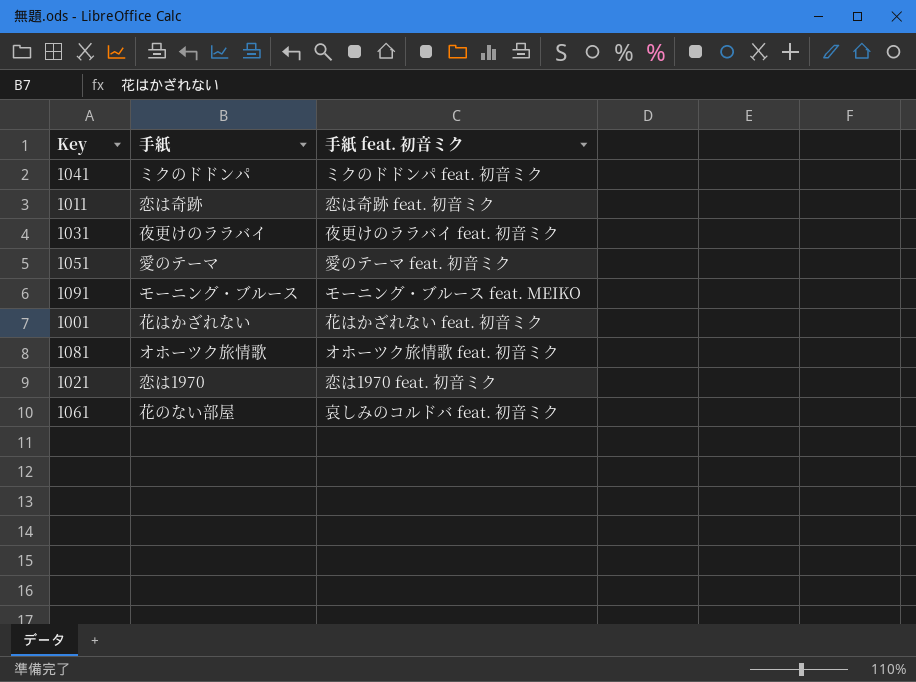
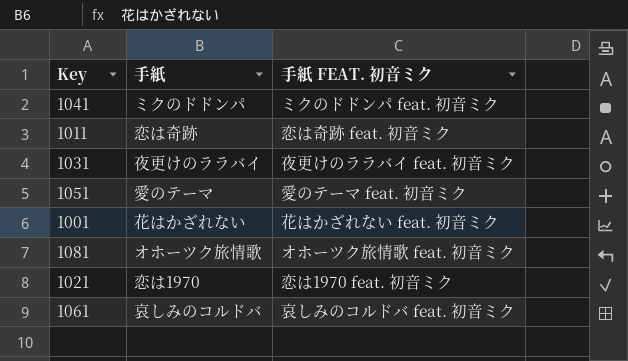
column name: 手紙 feat. 初音ミク -> 手紙 FEAT. 初音ミク
row 1091: モーニング・ブルース | モーニング・ブルース feat. MEIKO -> none
1061 | 手紙: 花のない部屋 -> 哀しみのコルドバ

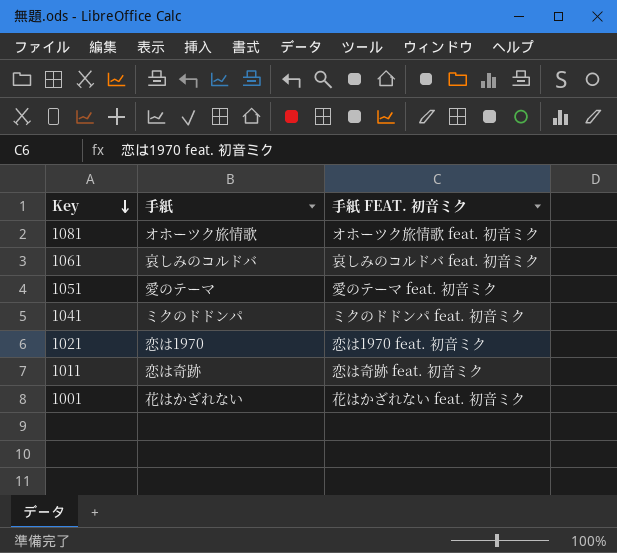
row order: none -> Key descending
row 1031: 夜更けのララバイ | 夜更けのララバイ feat. 初音ミク -> none

